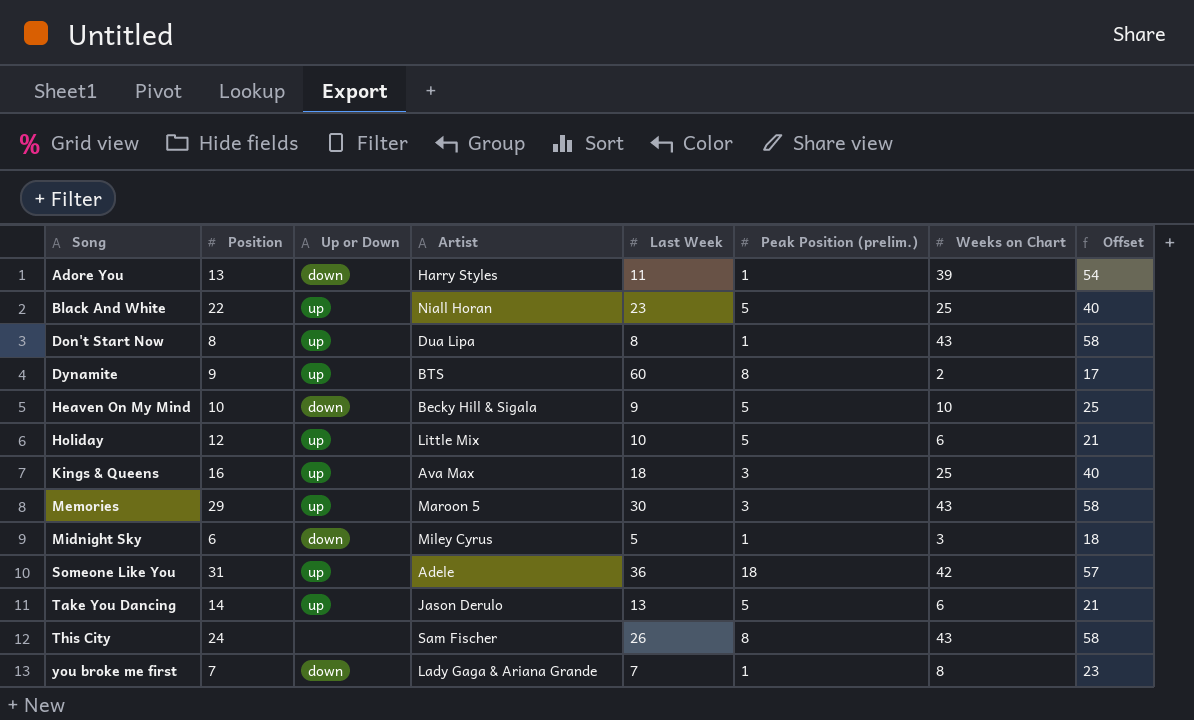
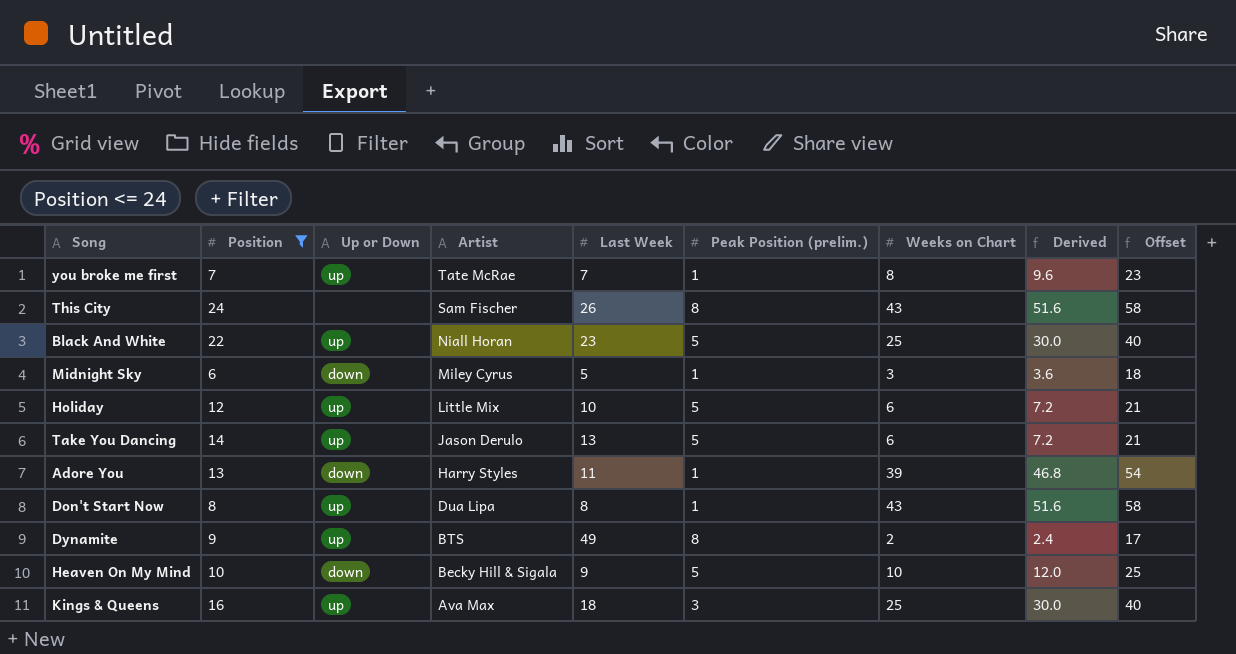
filter: none -> Position <= 24
row order: Song ascending -> Artist descending
column Derived | formula: none -> [Weeks on Chart] * 1.2
you broke me first | Up or Down: down -> up
you broke me first | Artist: Lady Gaga & Ariana Grande -> Tate McRae
Dynamite | Last Week: 60 -> 49

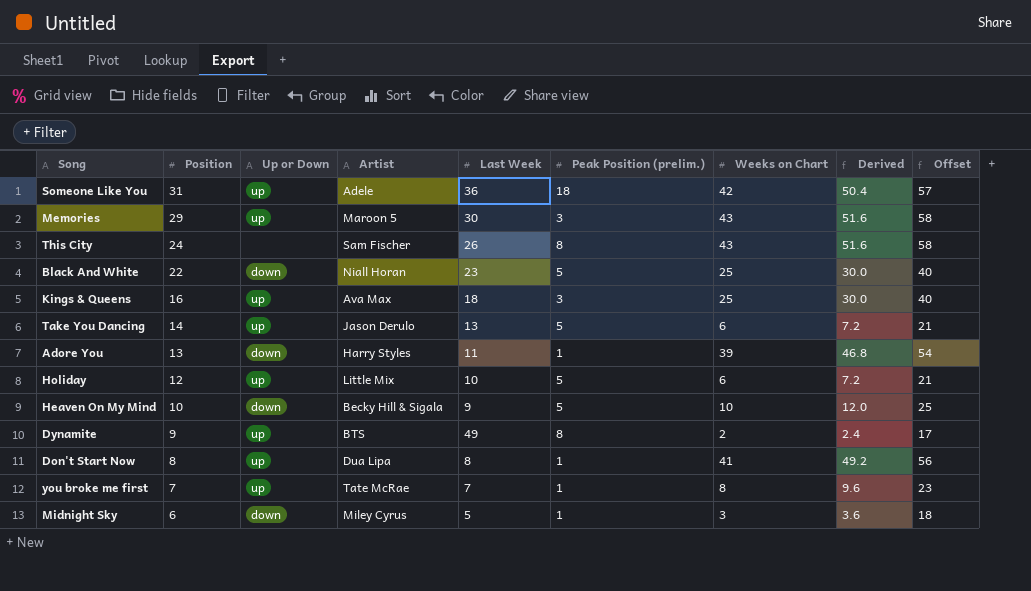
filter: Position <= 24 -> none
row order: Artist descending -> Position descending
Black And White | Up or Down: up -> down
Don't Start Now | Weeks on Chart: 43 -> 41
Don't Start Now | Derived: 51.6 -> 49.2
Don't Start Now | Offset: 58 -> 56

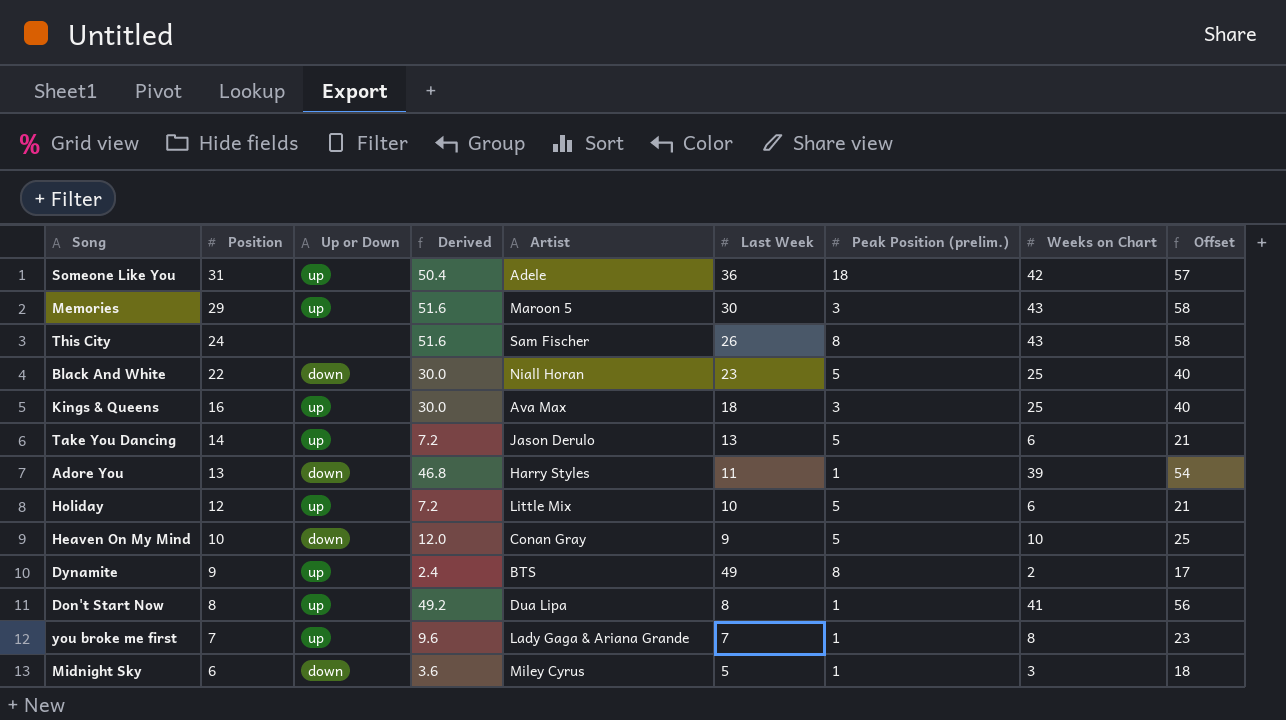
column Derived | position: 8 -> 4
Heaven On My Mind | Artist: Becky Hill & Sigala -> Conan Gray
you broke me first | Artist: Tate McRae -> Lady Gaga & Ariana Grande

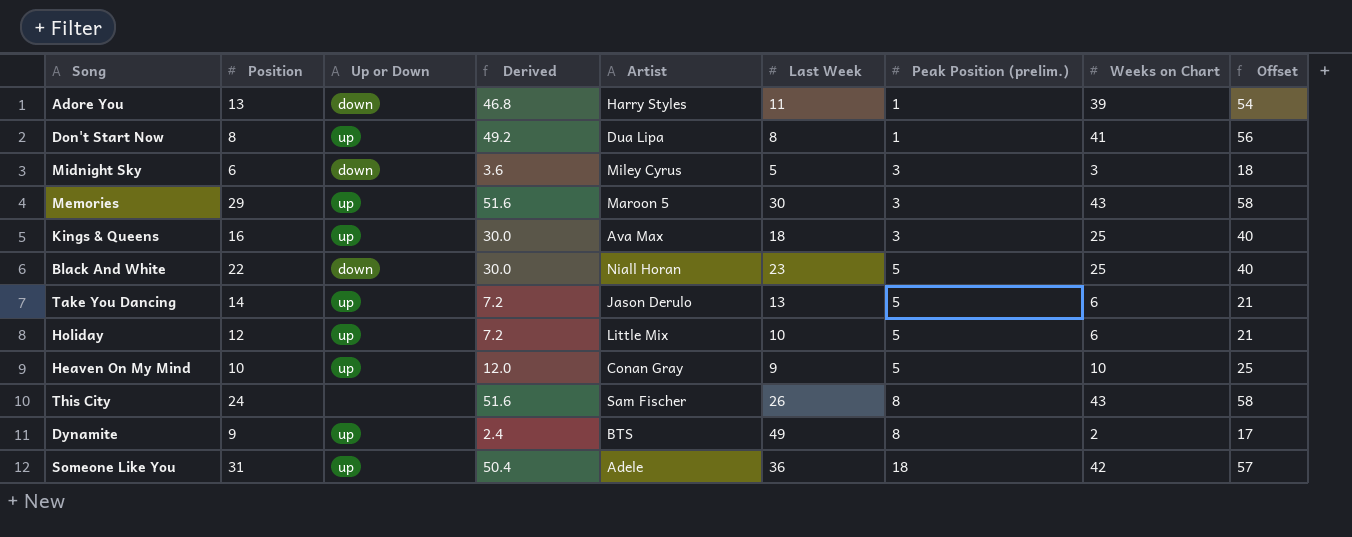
row order: Position descending -> Peak Position (prelim.) ascending
row you broke me first: 7 | up | 9.6 | Lady Gaga & Ariana Grande | 7 | 1 | 8 | 23 -> none
Midnight Sky | Peak Position (prelim.): 1 -> 3
Heaven On My Mind | Up or Down: down -> up

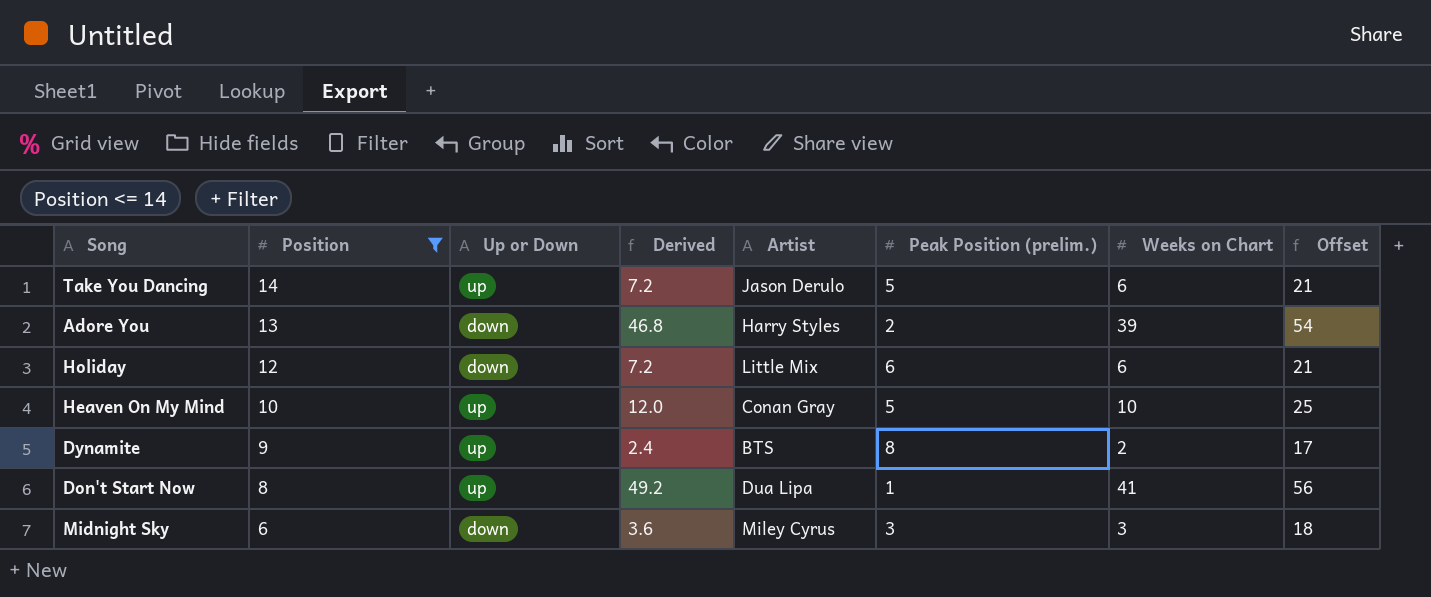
filter: none -> Position <= 14
row order: Peak Position (prelim.) ascending -> Position descending
column Last Week | position: 6 -> none
Adore You | Peak Position (prelim.): 1 -> 2
Holiday | Up or Down: up -> down
Holiday | Peak Position (prelim.): 5 -> 6

